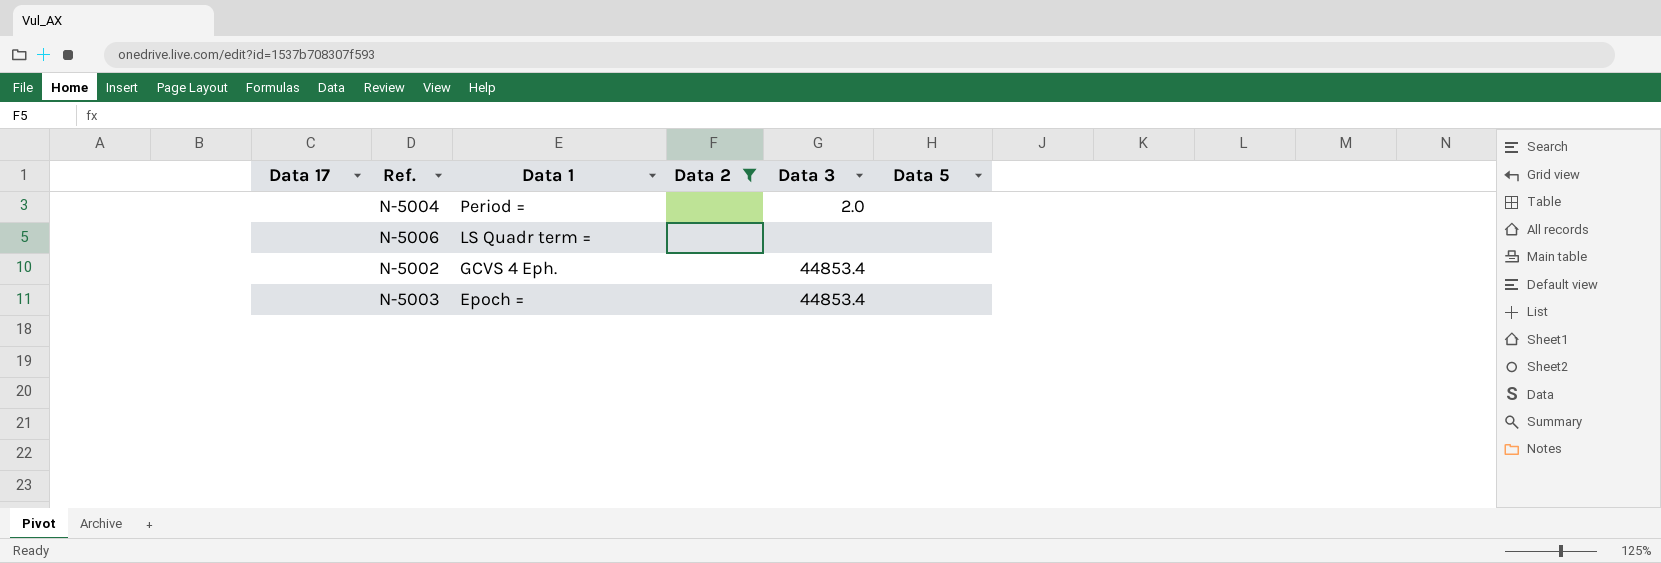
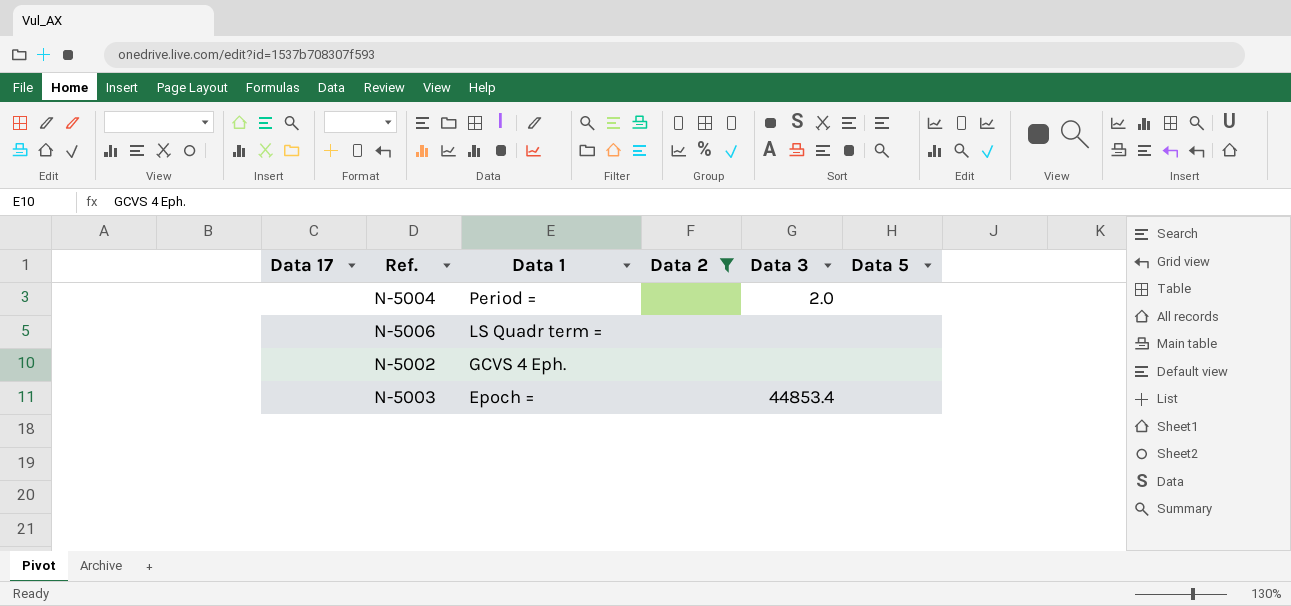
N-5002 | Data 3: 44853.4 -> none

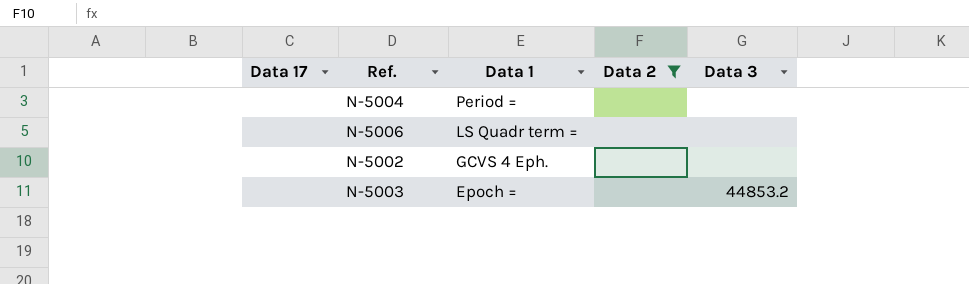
column Data 5 | position: 6 -> none
N-5004 | Data 3: 2.0 -> none
N-5003 | Data 3: 44853.4 -> 44853.2

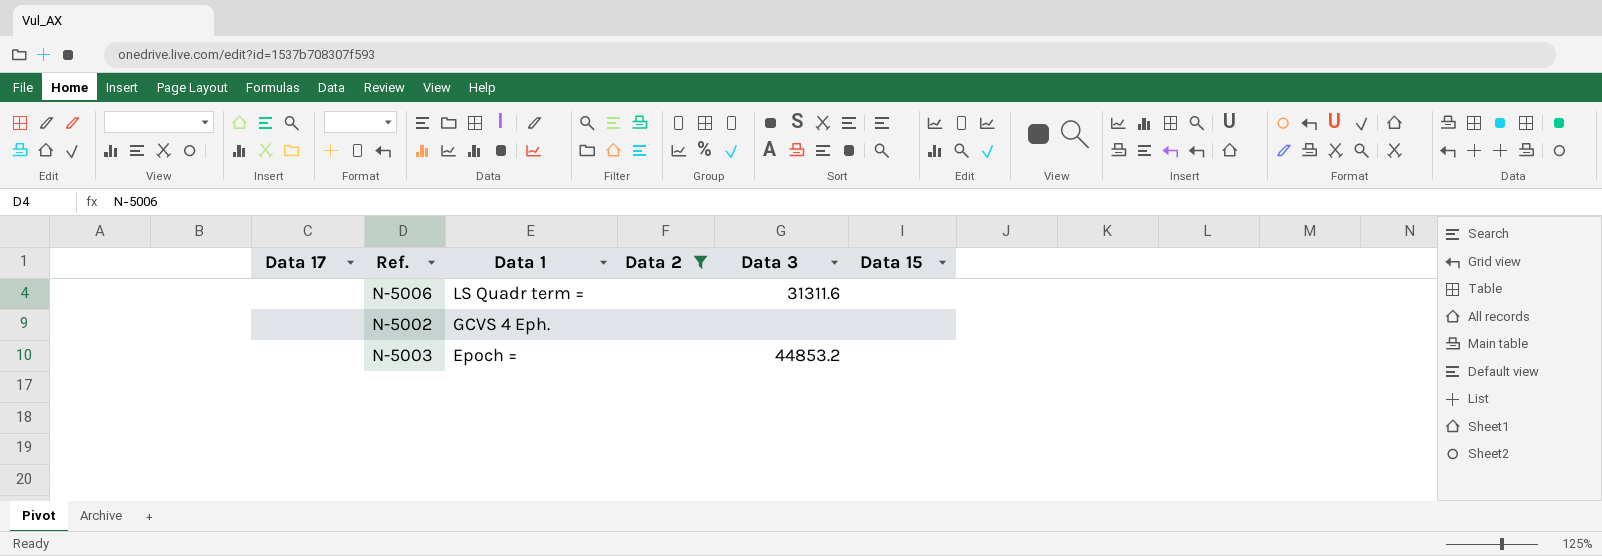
column Data 15 | position: none -> 6
row N-5004: none | Period = | none | none -> none
N-5006 | Data 3: none -> 31311.6

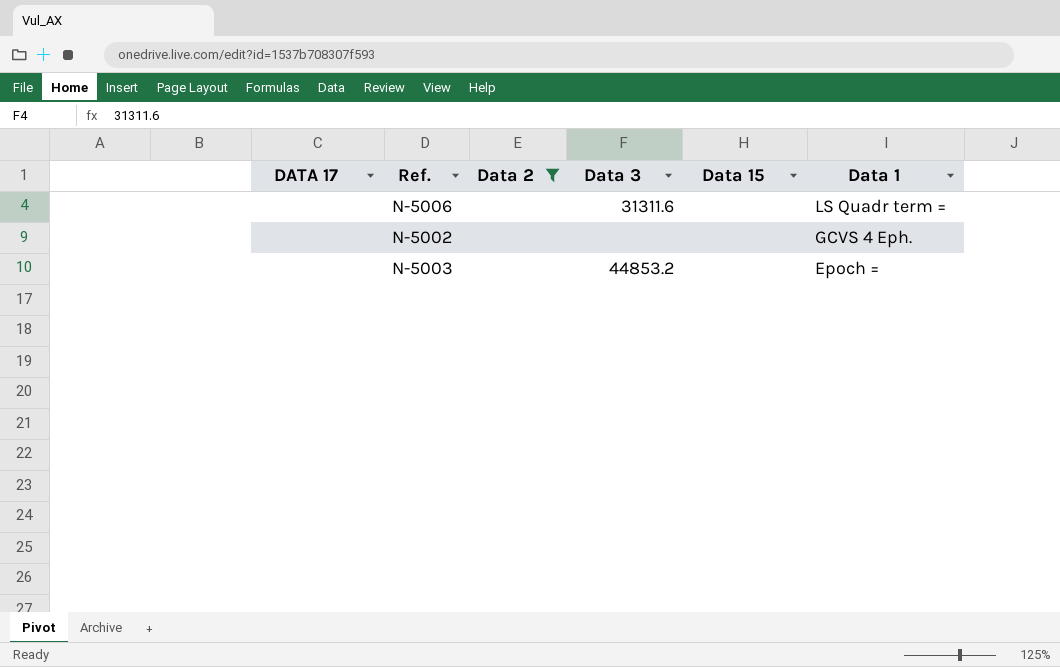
column name: Data 17 -> DATA 17
column Data 1 | position: 3 -> 6

